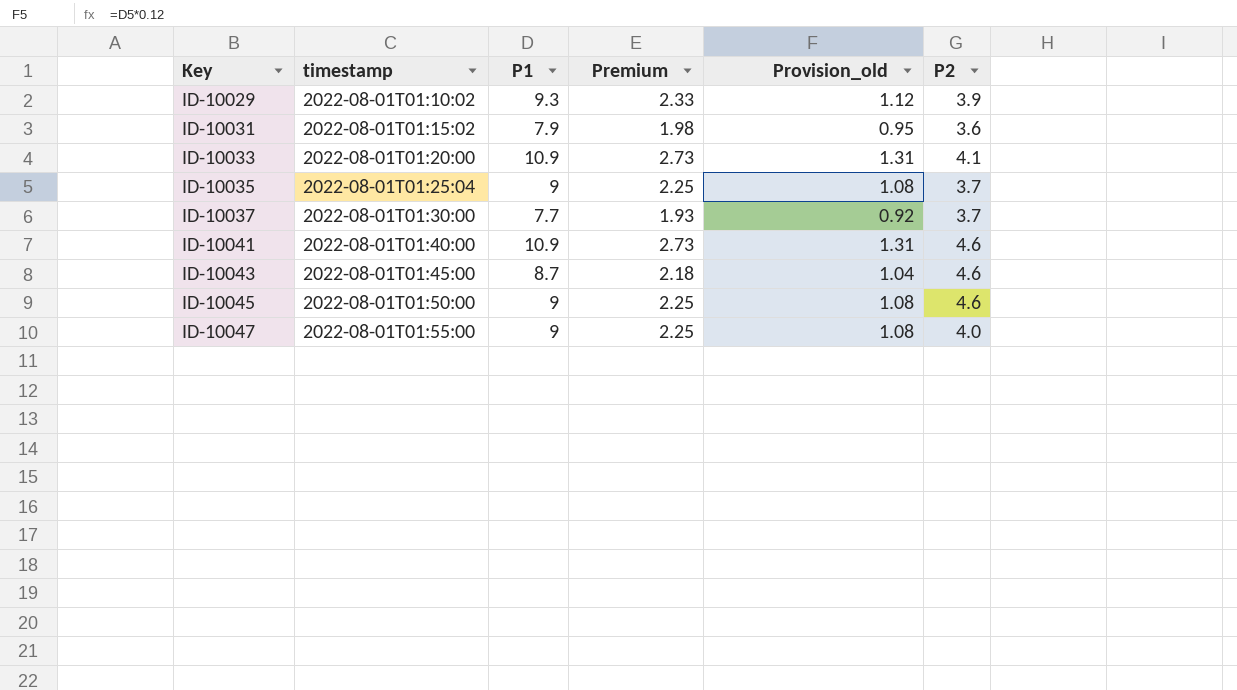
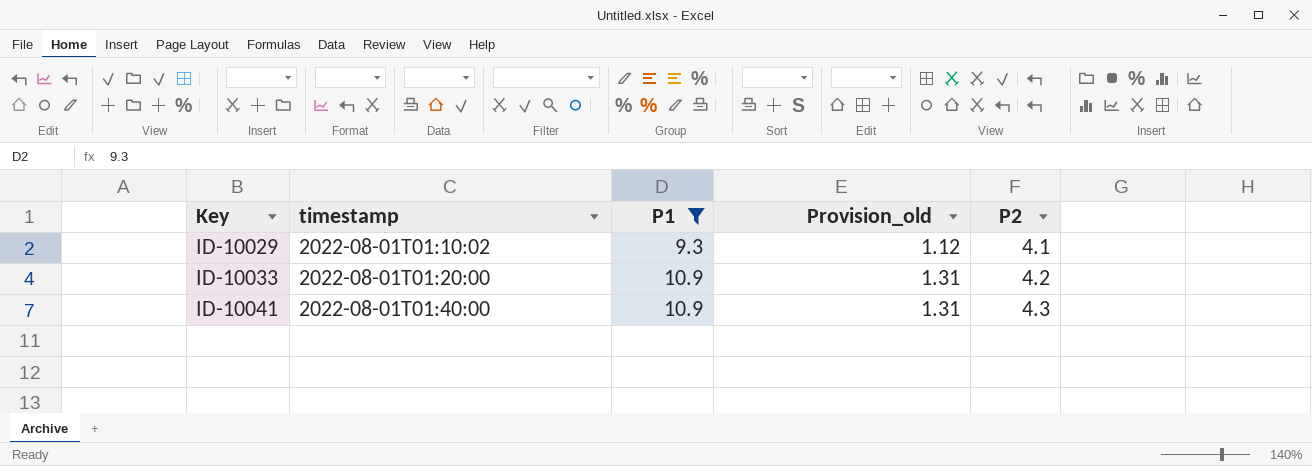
filter: none -> P1 >= 9.3
column Premium | formula: [P1] * 0.25 -> none
ID-10029 | P2: 3.9 -> 4.1
ID-10033 | P2: 4.1 -> 4.2
ID-10041 | P2: 4.6 -> 4.3

